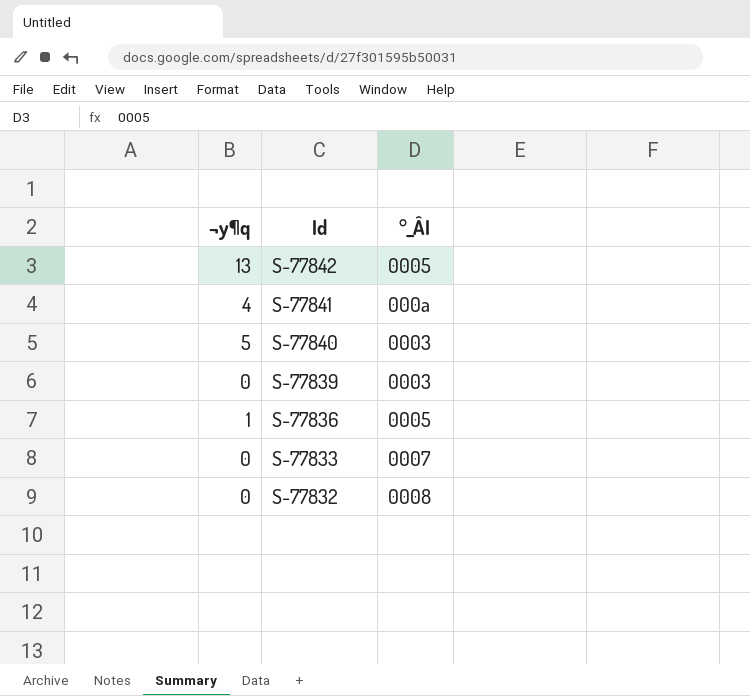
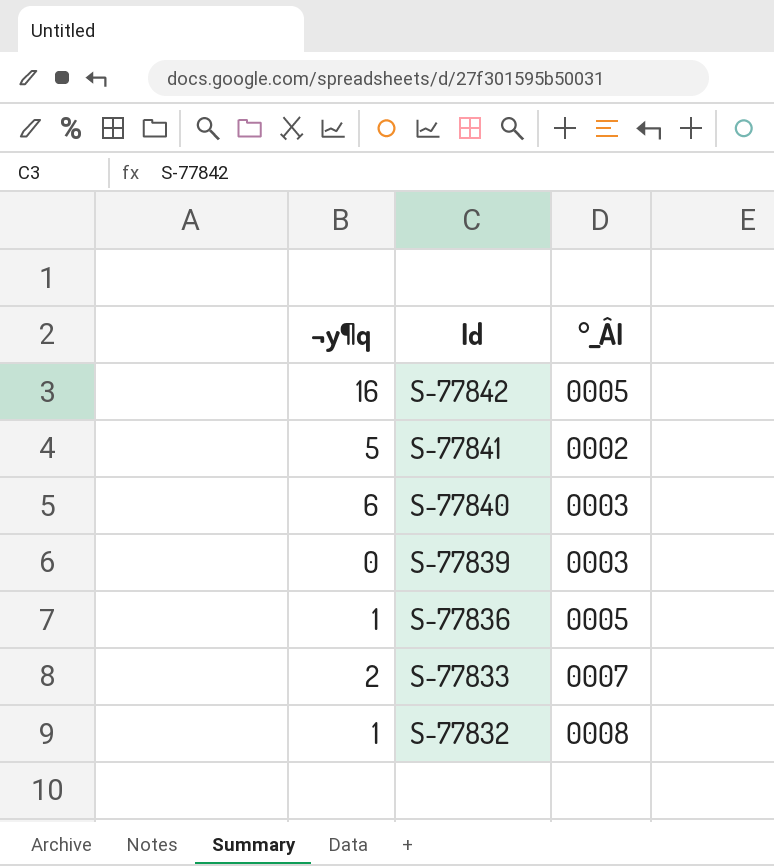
S-77842 | ¬y¶q: 13 -> 16
S-77841 | ¬y¶q: 4 -> 5
S-77841 | °_ÂI: 000a -> 0002
S-77840 | ¬y¶q: 5 -> 6
S-77833 | ¬y¶q: 0 -> 2
S-77832 | ¬y¶q: 0 -> 1

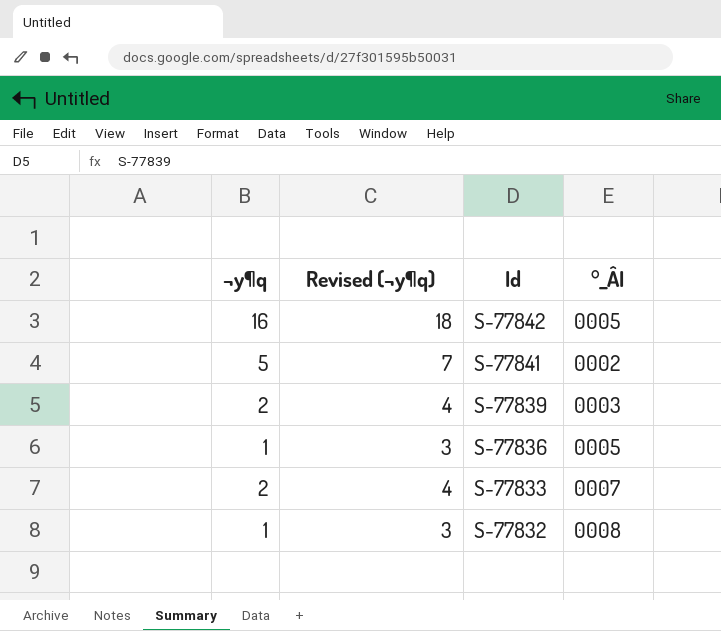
column Revised (¬y¶q) | formula: none -> [¬y¶q] + 2
row S-77840: 6 | 0003 -> none
S-77839 | ¬y¶q: 0 -> 2

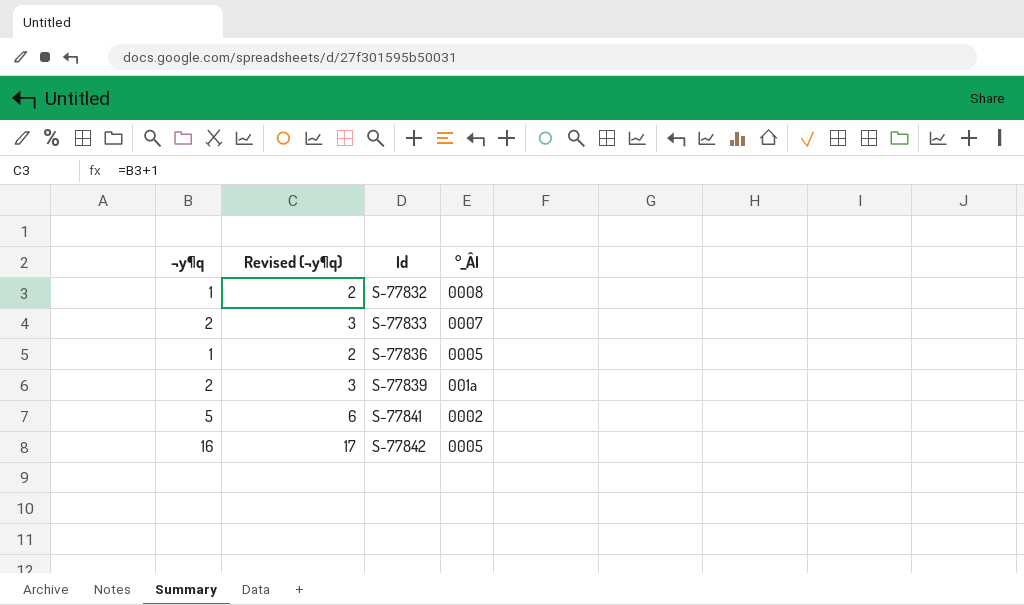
row order: Id descending -> Id ascending
column Revised (¬y¶q) | formula: [¬y¶q] + 2 -> [¬y¶q] + 1
S-77839 | °_ÂI: 0003 -> 001a

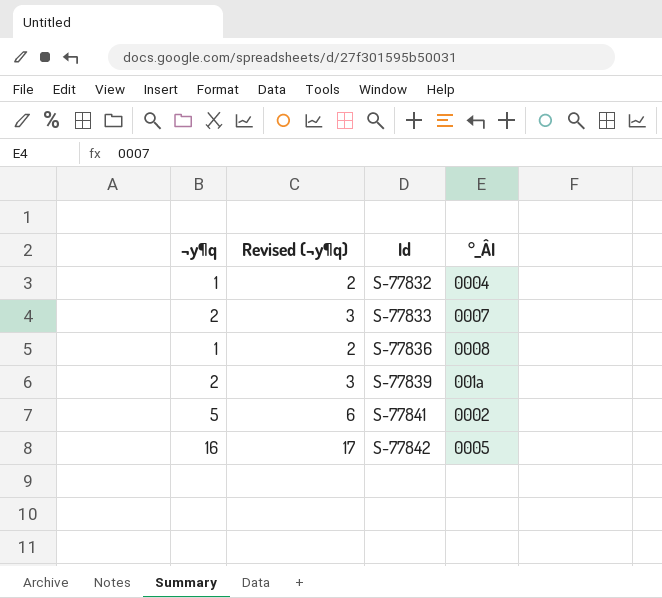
S-77832 | °_ÂI: 0008 -> 0004
S-77836 | °_ÂI: 0005 -> 0008

